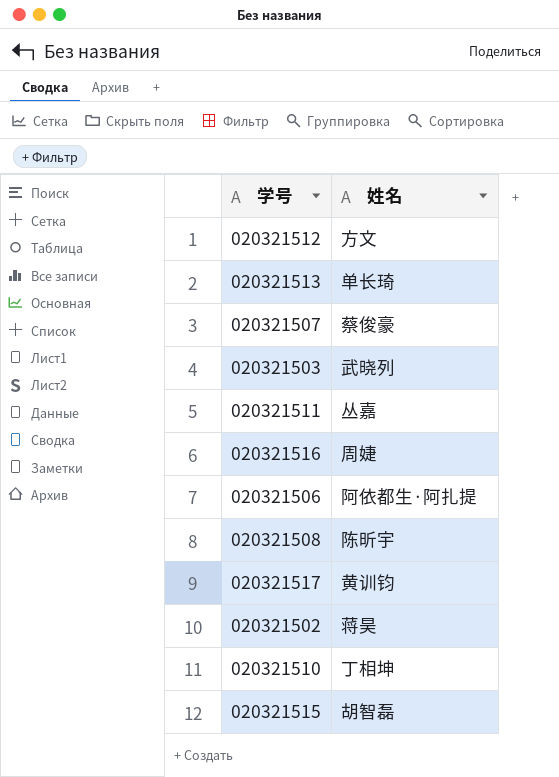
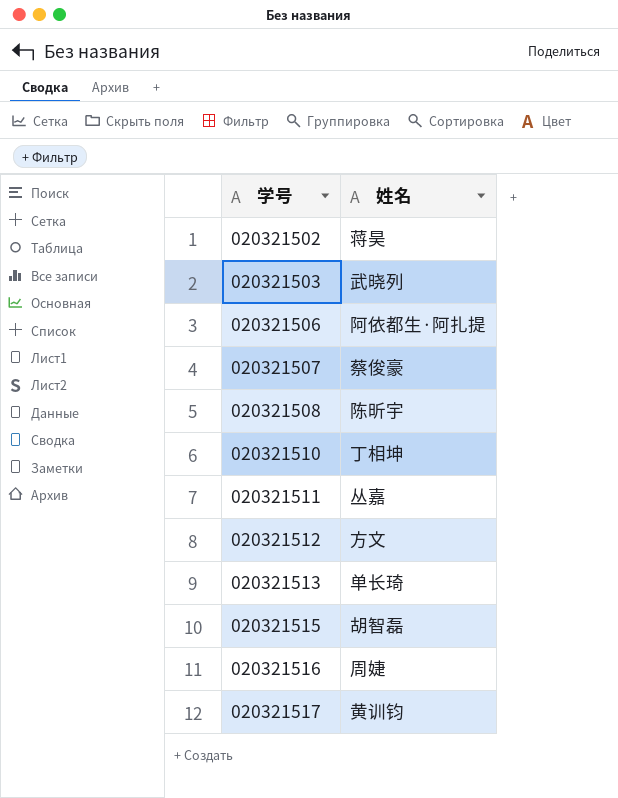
row order: none -> 学号 ascending

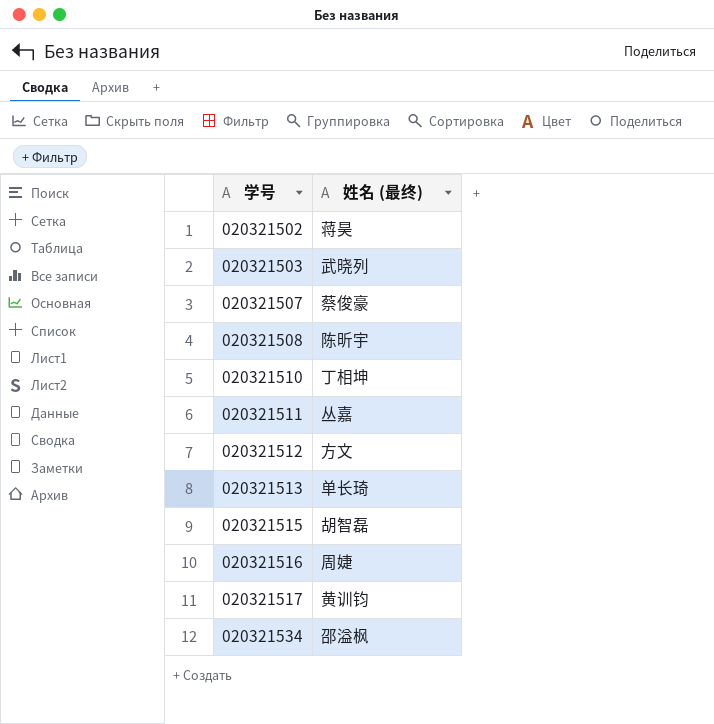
column name: 姓名 -> 姓名 (最终)
row 020321506: 阿依都生·阿扎提 -> none
row 020321534: none -> 邵溢枫

